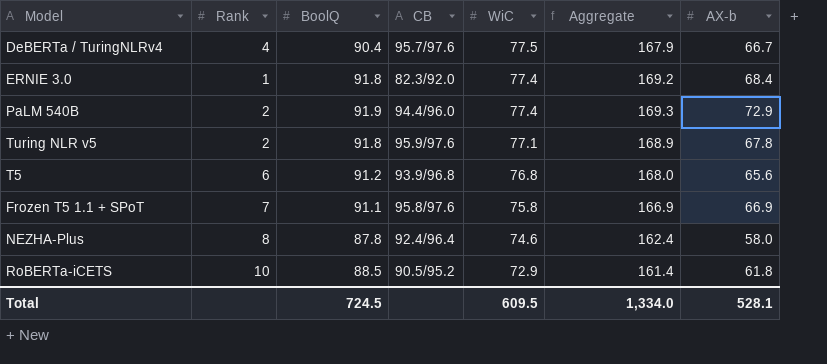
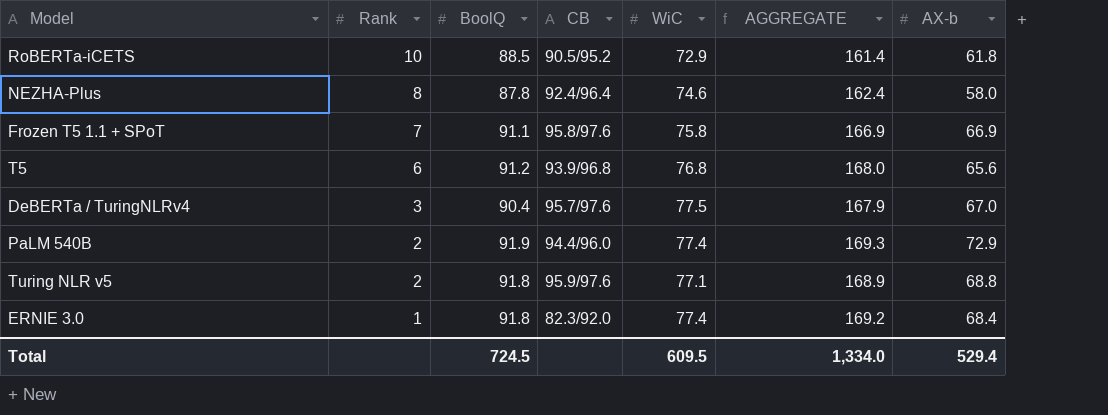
row order: WiC descending -> Rank descending
column name: Aggregate -> AGGREGATE
DeBERTa / TuringNLRv4 | Rank: 4 -> 3
DeBERTa / TuringNLRv4 | AX-b: 66.7 -> 67.0
Turing NLR v5 | AX-b: 67.8 -> 68.8
Total | AX-b: 528.1 -> 529.4

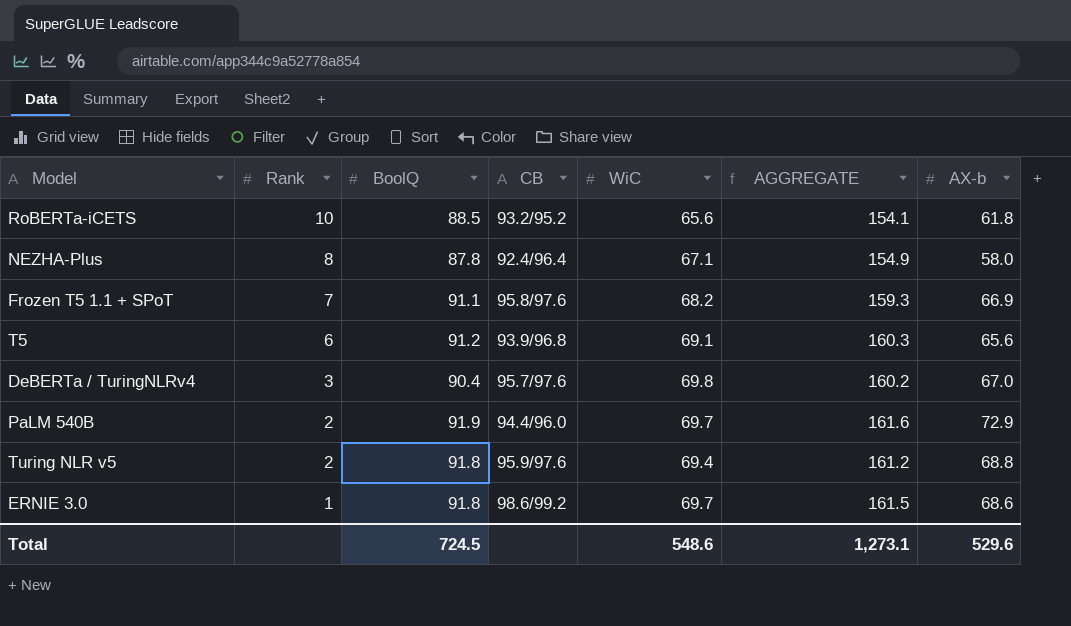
RoBERTa-iCETS | CB: 90.5/95.2 -> 93.2/95.2
RoBERTa-iCETS | WiC: 72.9 -> 65.6
RoBERTa-iCETS | AGGREGATE: 161.4 -> 154.1
NEZHA-Plus | WiC: 74.6 -> 67.1
NEZHA-Plus | AGGREGATE: 162.4 -> 154.9
Frozen T5 1.1 + SPoT | WiC: 75.8 -> 68.2
Frozen T5 1.1 + SPoT | AGGREGATE: 166.9 -> 159.3
T5 | WiC: 76.8 -> 69.1
T5 | AGGREGATE: 168.0 -> 160.3
DeBERTa / TuringNLRv4 | WiC: 77.5 -> 69.8
DeBERTa / TuringNLRv4 | AGGREGATE: 167.9 -> 160.2
PaLM 540B | WiC: 77.4 -> 69.7
PaLM 540B | AGGREGATE: 169.3 -> 161.6
Turing NLR v5 | WiC: 77.1 -> 69.4
Turing NLR v5 | AGGREGATE: 168.9 -> 161.2
ERNIE 3.0 | CB: 82.3/92.0 -> 98.6/99.2
ERNIE 3.0 | WiC: 77.4 -> 69.7
ERNIE 3.0 | AGGREGATE: 169.2 -> 161.5
ERNIE 3.0 | AX-b: 68.4 -> 68.6
Total | WiC: 609.5 -> 548.6
Total | AGGREGATE: 1,334.0 -> 1,273.1
Total | AX-b: 529.4 -> 529.6

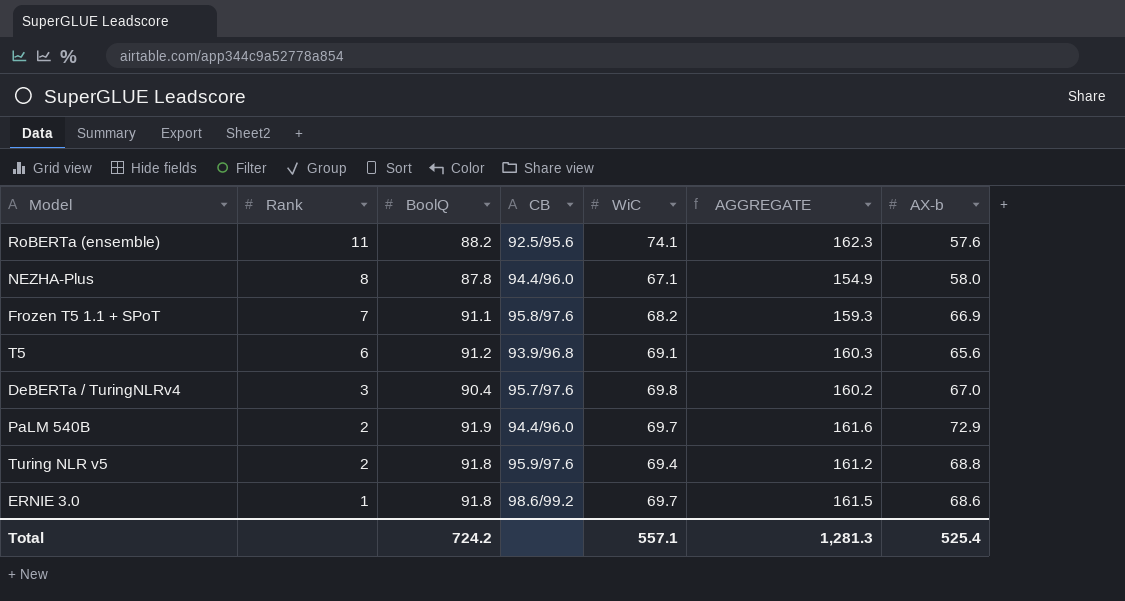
row RoBERTa-iCETS: 10 | 88.5 | 93.2/95.2 | 65.6 | 154.1 | 61.8 -> none
row RoBERTa (ensemble): none -> 11 | 88.2 | 92.5/95.6 | 74.1 | 162.3 | 57.6
NEZHA-Plus | CB: 92.4/96.4 -> 94.4/96.0
Total | BoolQ: 724.5 -> 724.2
Total | WiC: 548.6 -> 557.1
Total | AGGREGATE: 1,273.1 -> 1,281.3
Total | AX-b: 529.6 -> 525.4

